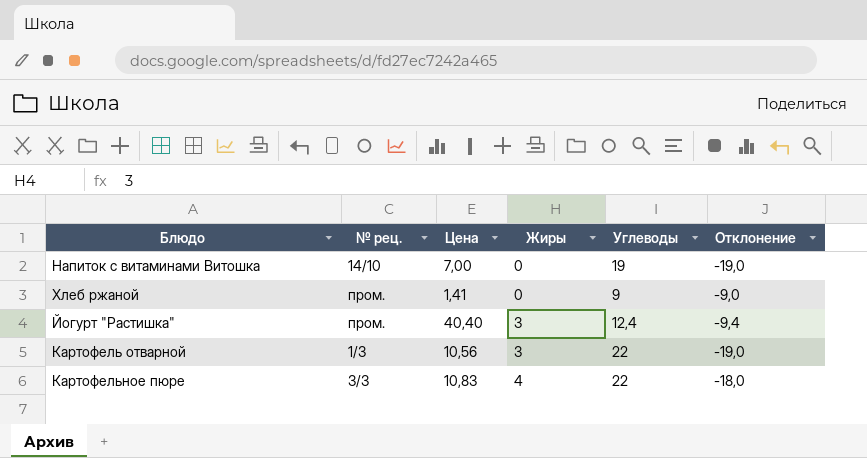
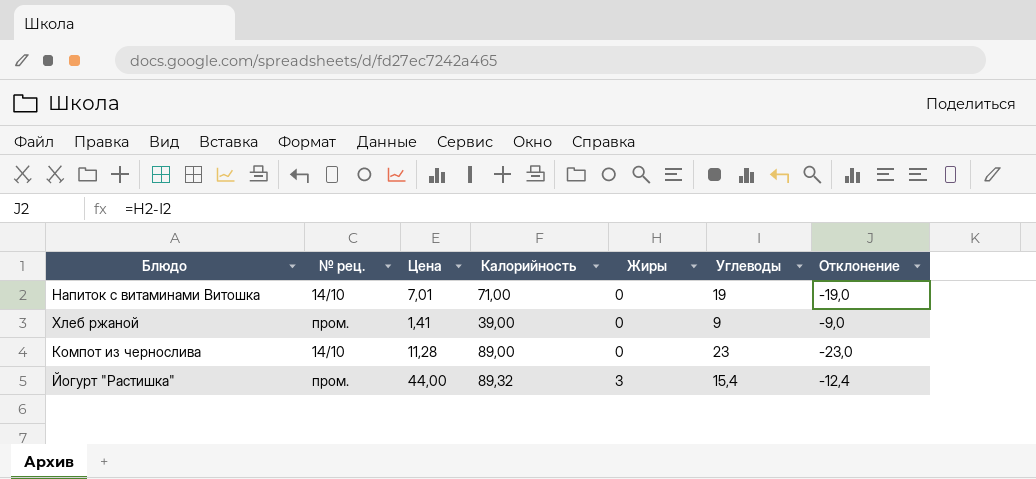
column Калорийность | position: none -> 4
row Картофель отварной: 1/3 | 10,56 | 3 | 22 | -19,0 -> none
row Картофельное пюре: 3/3 | 10,83 | 4 | 22 | -18,0 -> none
Напиток с витаминами Витошка | Цена: 7,00 -> 7,01
row Компот из чернослива: none -> 14/10 | 11,28 | 89,00 | 0 | 23 | -23,0
Йогурт "Растишка" | Цена: 40,40 -> 44,00
Йогурт "Растишка" | Углеводы: 12,4 -> 15,4
Йогурт "Растишка" | Отклонение: -9,4 -> -12,4

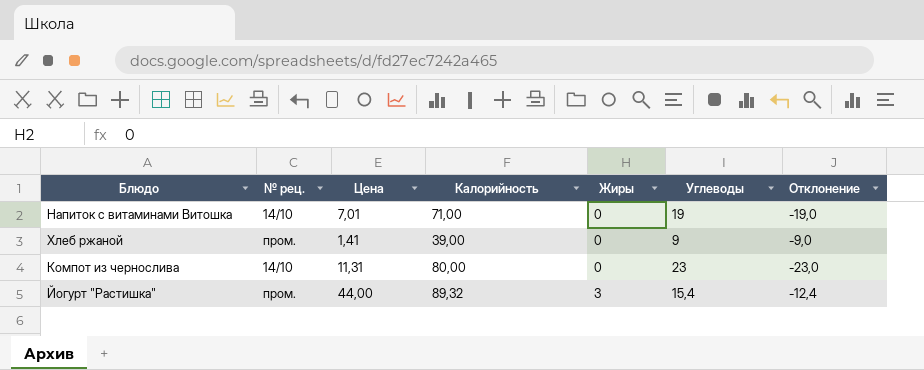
Компот из чернослива | Цена: 11,28 -> 11,31
Компот из чернослива | Калорийность: 89,00 -> 80,00

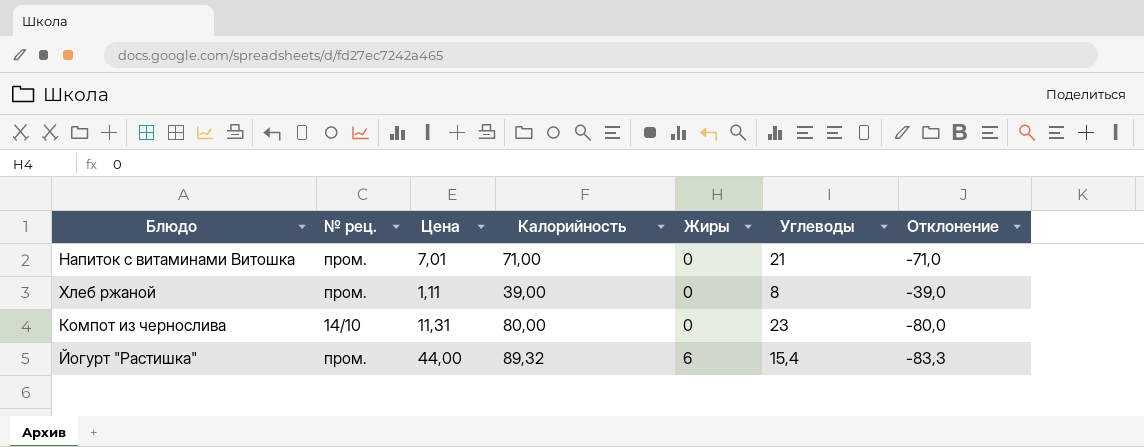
column Отклонение | formula: [Жиры] - [Углеводы] -> [Жиры] - [Калорийность]
Напиток с витаминами Витошка | № рец.: 14/10 -> пром.
Напиток с витаминами Витошка | Углеводы: 19 -> 21
Хлеб ржаной | Цена: 1,41 -> 1,11
Хлеб ржаной | Углеводы: 9 -> 8
Йогурт "Растишка" | Жиры: 3 -> 6

